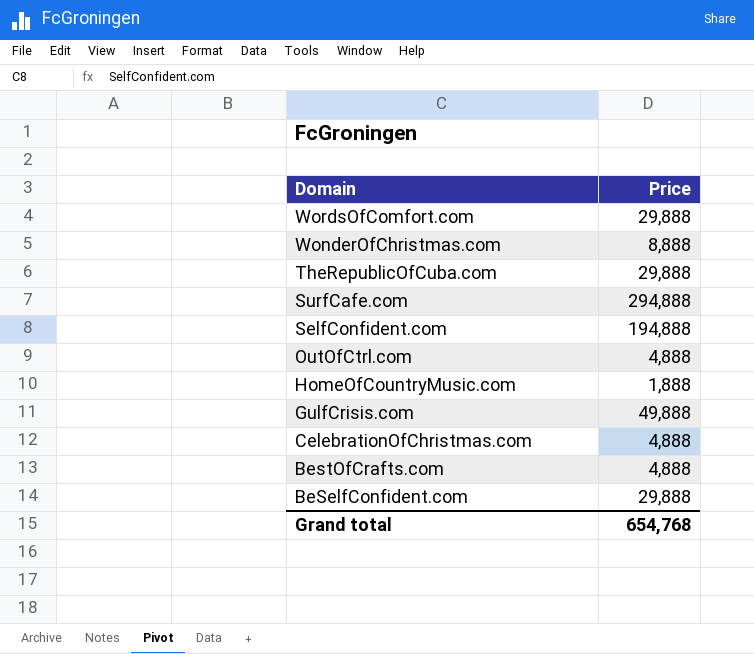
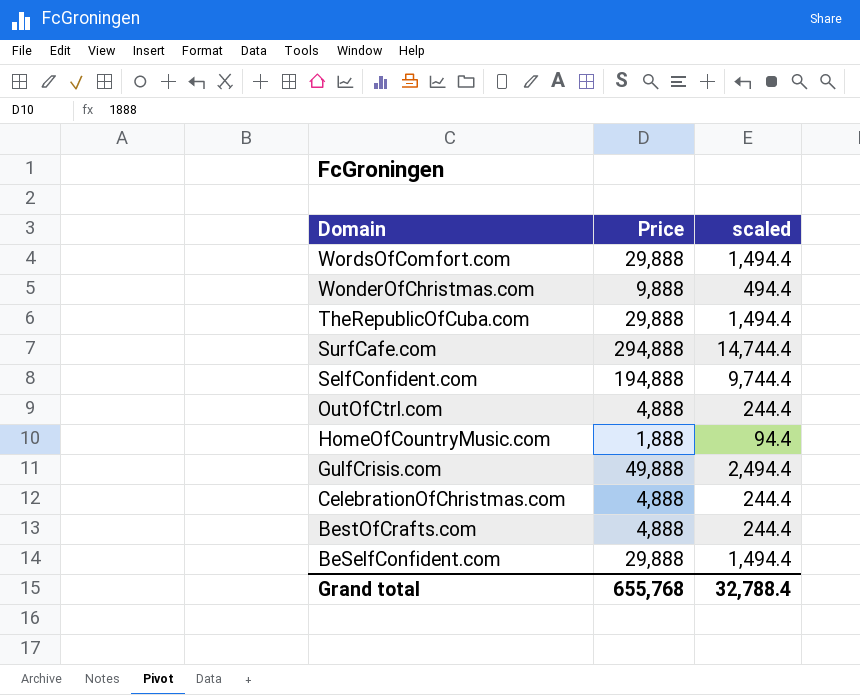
column scaled | formula: none -> [Price] * 0.05
WonderOfChristmas.com | Price: 8,888 -> 9,888
Grand total | Price: 654,768 -> 655,768

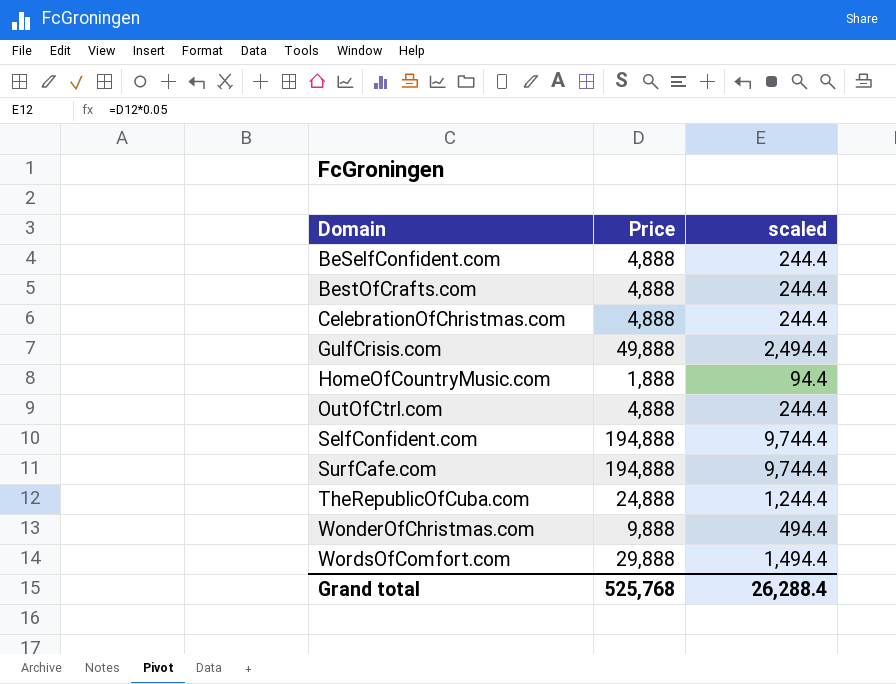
row order: Domain descending -> Domain ascending
BeSelfConfident.com | Price: 29,888 -> 4,888
BeSelfConfident.com | scaled: 1,494.4 -> 244.4
SurfCafe.com | Price: 294,888 -> 194,888
SurfCafe.com | scaled: 14,744.4 -> 9,744.4
TheRepublicOfCuba.com | Price: 29,888 -> 24,888
TheRepublicOfCuba.com | scaled: 1,494.4 -> 1,244.4
Grand total | Price: 655,768 -> 525,768
Grand total | scaled: 32,788.4 -> 26,288.4

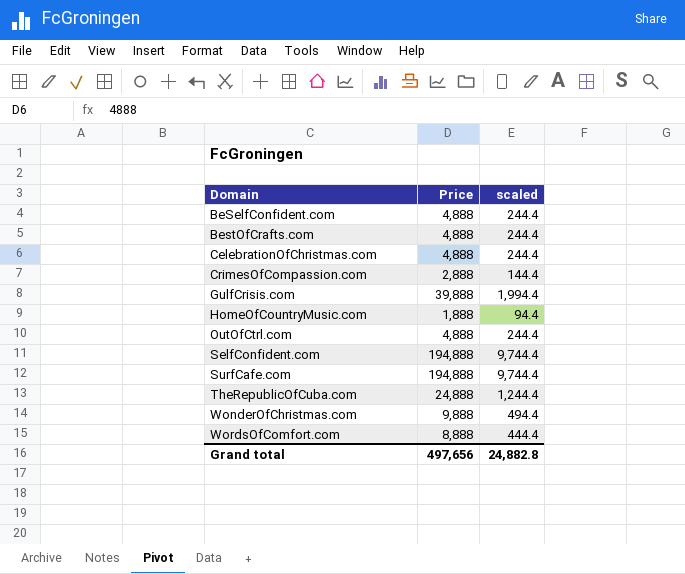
row CrimesOfCompassion.com: none -> 2,888 | 144.4
GulfCrisis.com | Price: 49,888 -> 39,888
GulfCrisis.com | scaled: 2,494.4 -> 1,994.4
WordsOfComfort.com | Price: 29,888 -> 8,888
WordsOfComfort.com | scaled: 1,494.4 -> 444.4
Grand total | Price: 525,768 -> 497,656
Grand total | scaled: 26,288.4 -> 24,882.8

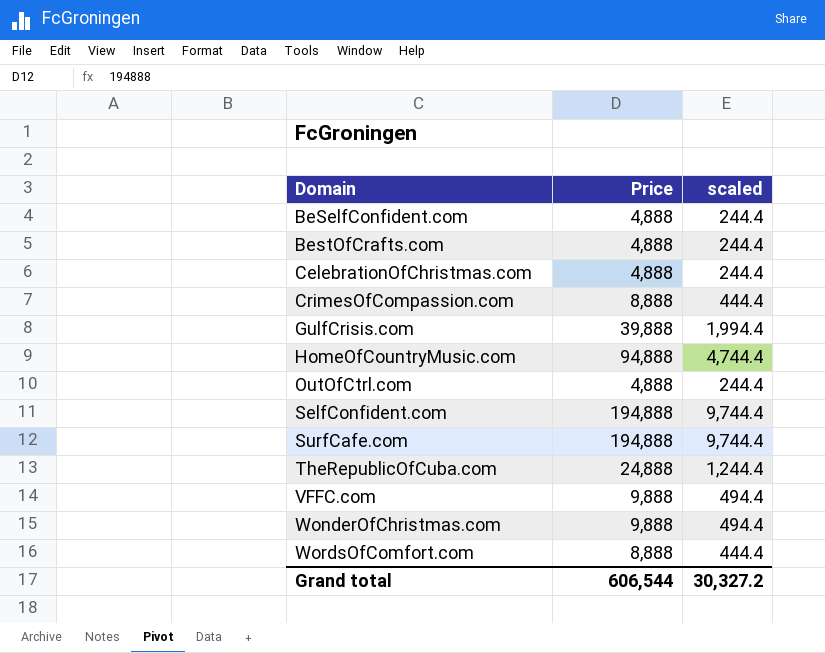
CrimesOfCompassion.com | Price: 2,888 -> 8,888
CrimesOfCompassion.com | scaled: 144.4 -> 444.4
HomeOfCountryMusic.com | Price: 1,888 -> 94,888
HomeOfCountryMusic.com | scaled: 94.4 -> 4,744.4
row VFFC.com: none -> 9,888 | 494.4
Grand total | Price: 497,656 -> 606,544
Grand total | scaled: 24,882.8 -> 30,327.2

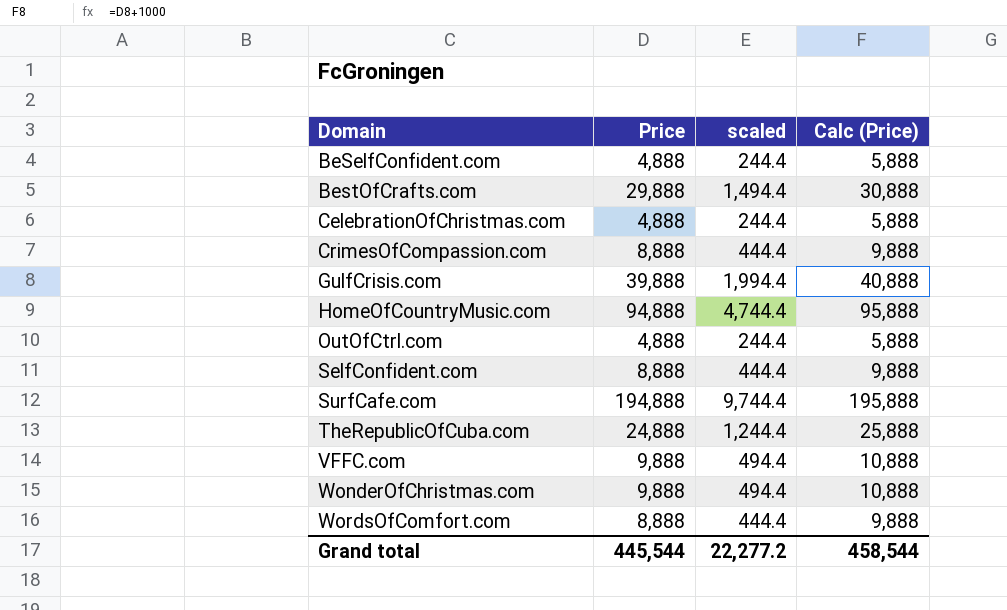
column Calc (Price) | formula: none -> [Price] + 1000
BestOfCrafts.com | Price: 4,888 -> 29,888
BestOfCrafts.com | scaled: 244.4 -> 1,494.4
SelfConfident.com | Price: 194,888 -> 8,888
SelfConfident.com | scaled: 9,744.4 -> 444.4
Grand total | Price: 606,544 -> 445,544
Grand total | scaled: 30,327.2 -> 22,277.2

